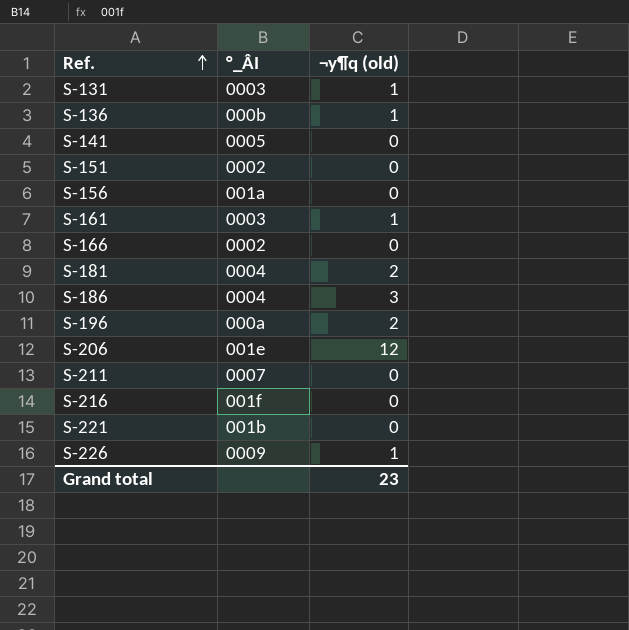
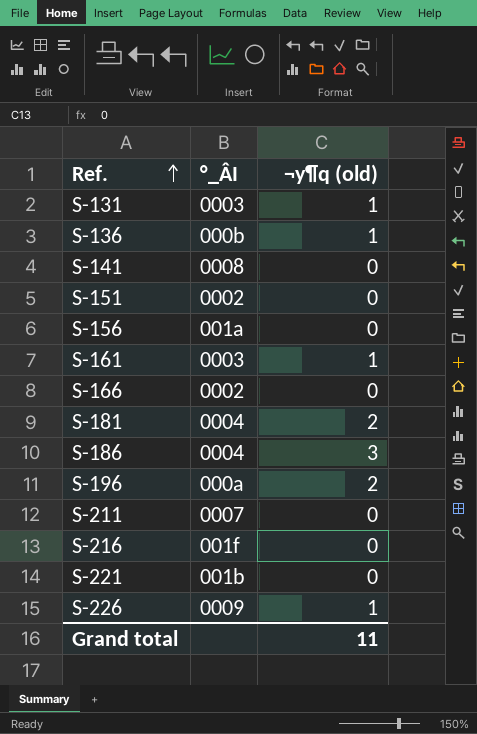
row S-206: 001e | 12 -> none
S-141 | °_ÂI: 0005 -> 0008
Grand total | ¬y¶q (old): 23 -> 11

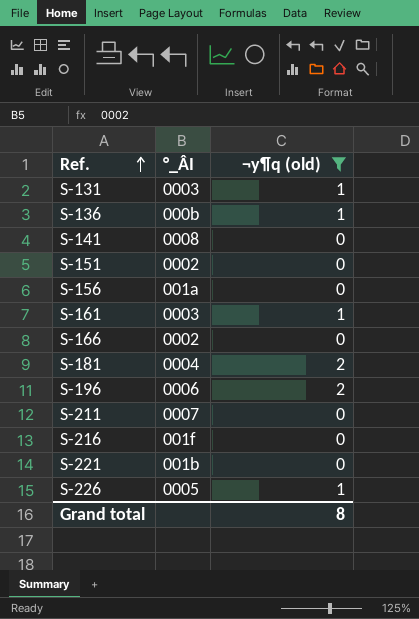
filter: none -> ¬y¶q (old) != 3
S-196 | °_ÂI: 000a -> 0006
S-226 | °_ÂI: 0009 -> 0005
Grand total | ¬y¶q (old): 11 -> 8

